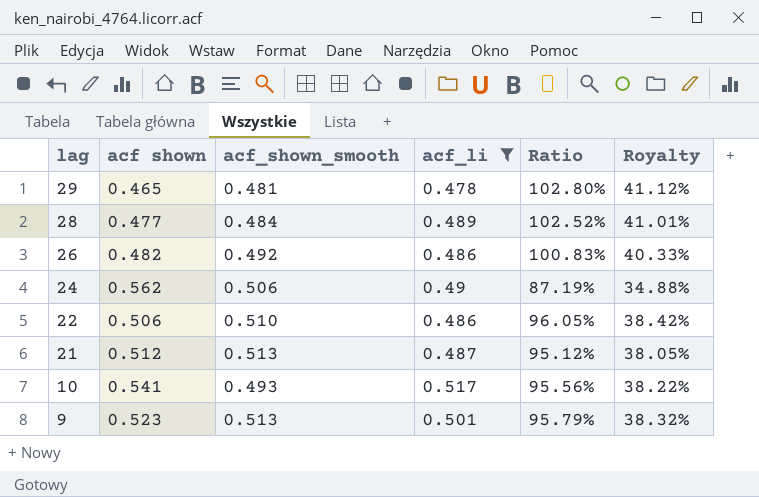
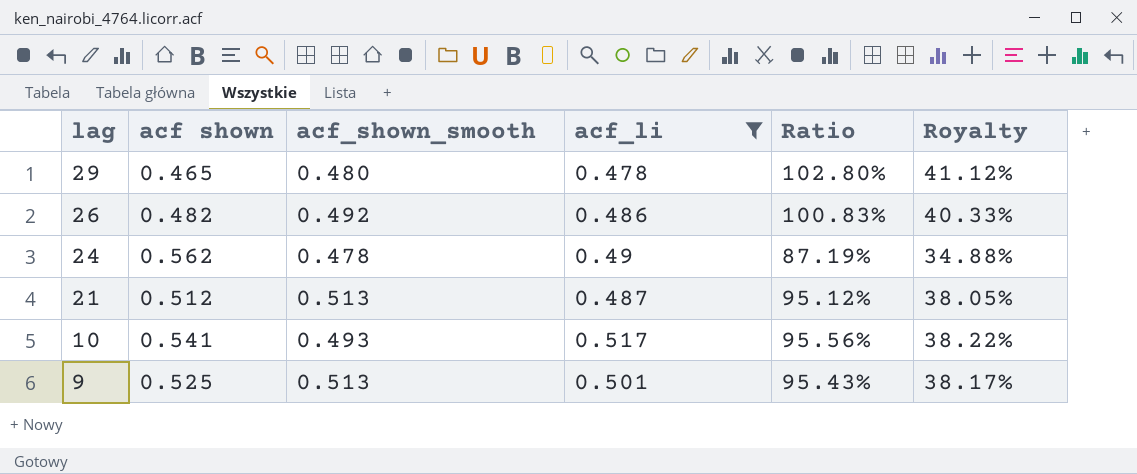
row 28: 0.477 | 0.484 | 0.489 | 102.52% | 41.01% -> none
row 22: 0.506 | 0.510 | 0.486 | 96.05% | 38.42% -> none
29 | acf_shown_smooth: 0.481 -> 0.480
24 | acf_shown_smooth: 0.506 -> 0.478
9 | acf shown: 0.523 -> 0.525
9 | Ratio: 95.79% -> 95.43%
9 | Royalty: 38.32% -> 38.17%

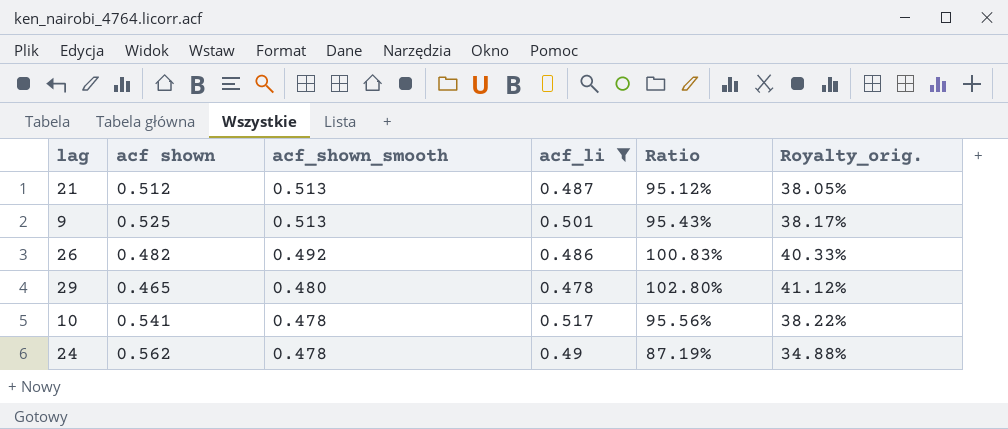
row order: lag descending -> acf_shown_smooth descending
column name: Royalty -> Royalty_orig.
10 | acf_shown_smooth: 0.493 -> 0.478

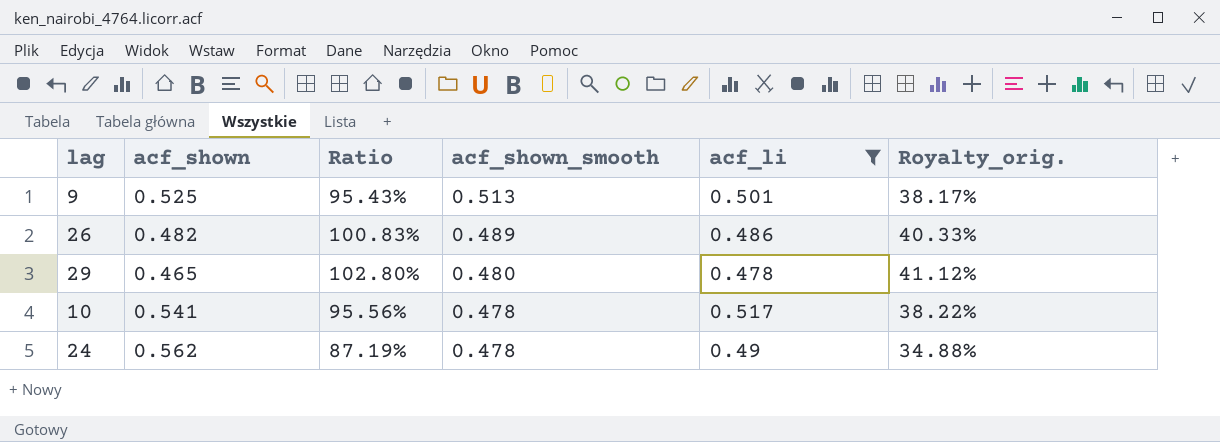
column name: acf shown -> acf_shown
column Ratio | position: 5 -> 3
row 21: 0.512 | 0.513 | 0.487 | 95.12% | 38.05% -> none
26 | acf_shown_smooth: 0.492 -> 0.489

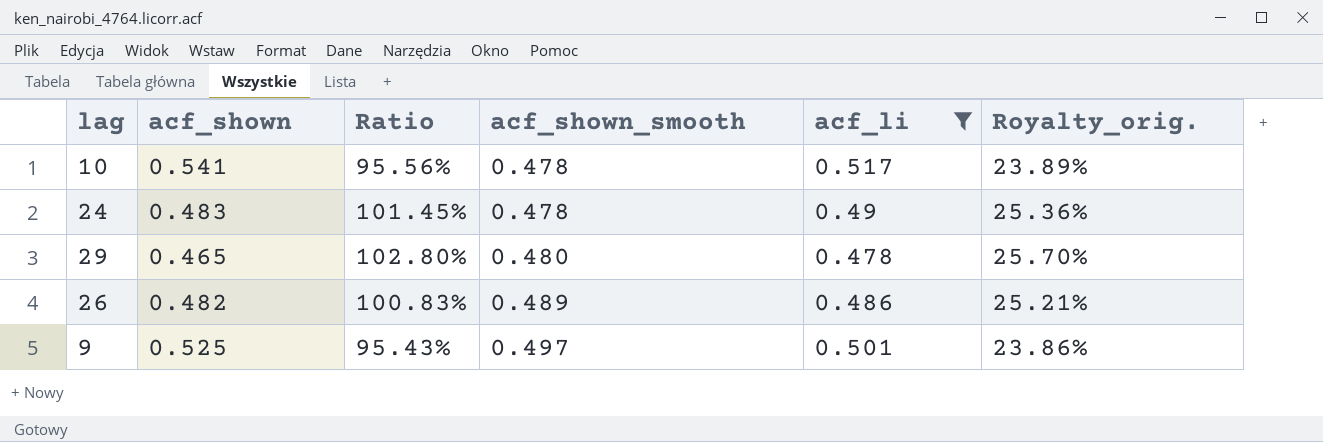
row order: acf_shown_smooth descending -> acf_shown_smooth ascending
column Royalty_orig. | formula: [Ratio] * 0.4 -> [Ratio] * 0.25
24 | acf_shown: 0.562 -> 0.483
24 | Ratio: 87.19% -> 101.45%
9 | acf_shown_smooth: 0.513 -> 0.497

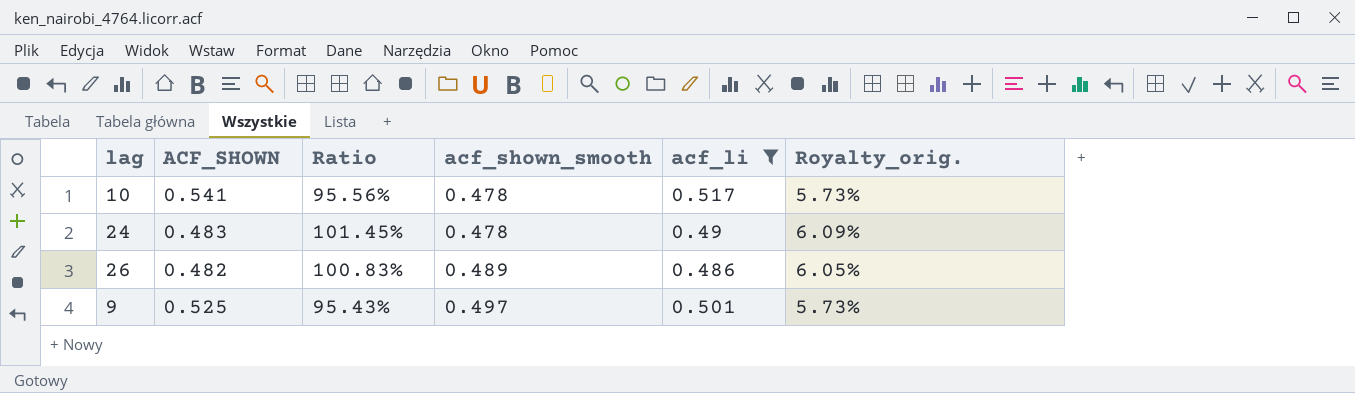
column name: acf_shown -> ACF_SHOWN
column Royalty_orig. | formula: [Ratio] * 0.25 -> [Ratio] * 0.06
row 29: 0.465 | 102.80% | 0.480 | 0.478 | 25.70% -> none

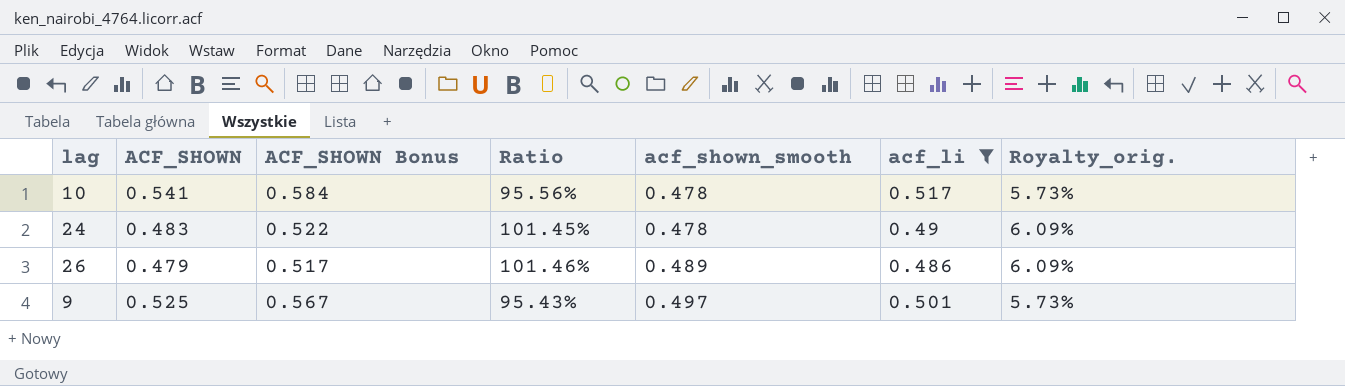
column ACF_SHOWN Bonus | formula: none -> [ACF_SHOWN] * 1.08
26 | ACF_SHOWN: 0.482 -> 0.479
26 | Ratio: 100.83% -> 101.46%
26 | Royalty_orig.: 6.05% -> 6.09%

